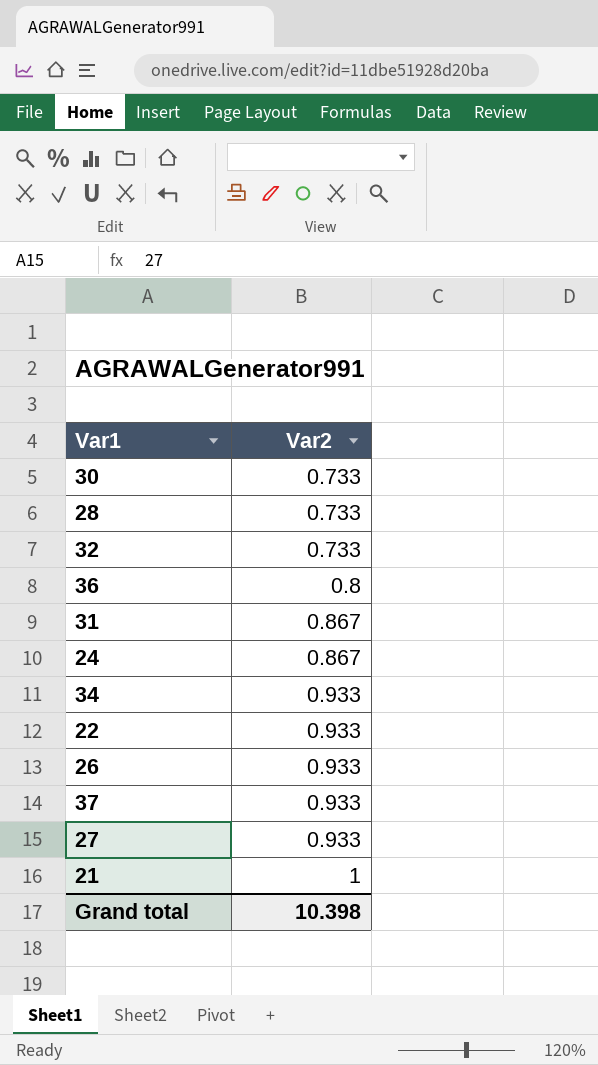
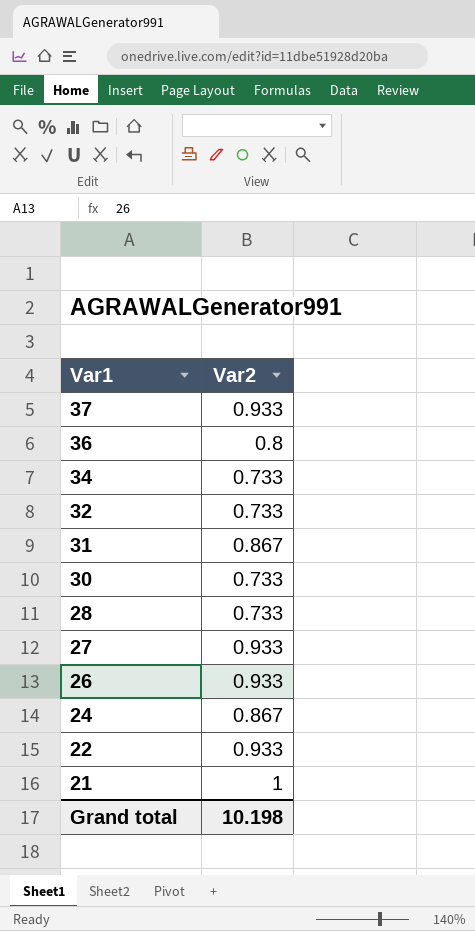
row order: Var2 ascending -> Var1 descending
34 | Var2: 0.933 -> 0.733
Grand total | Var2: 10.398 -> 10.198

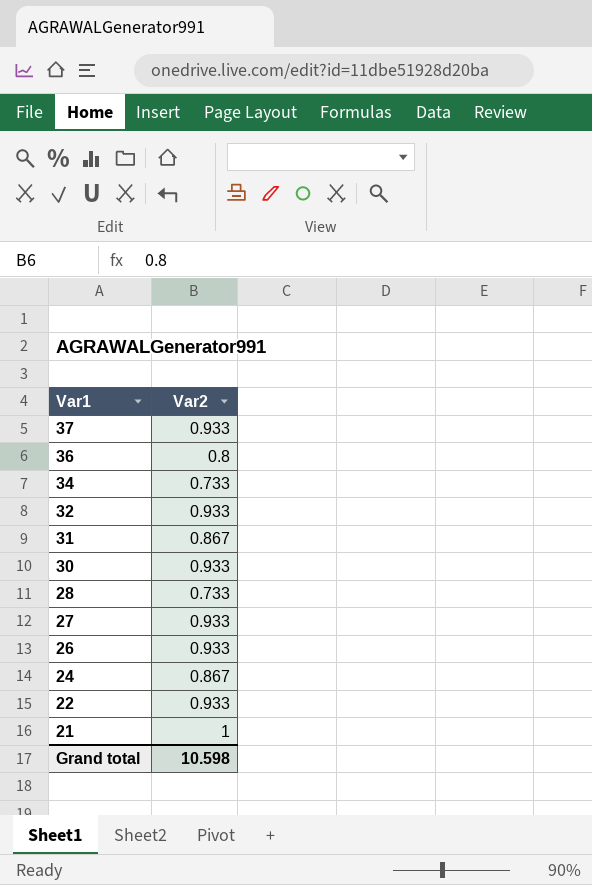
32 | Var2: 0.733 -> 0.933
30 | Var2: 0.733 -> 0.933
Grand total | Var2: 10.198 -> 10.598

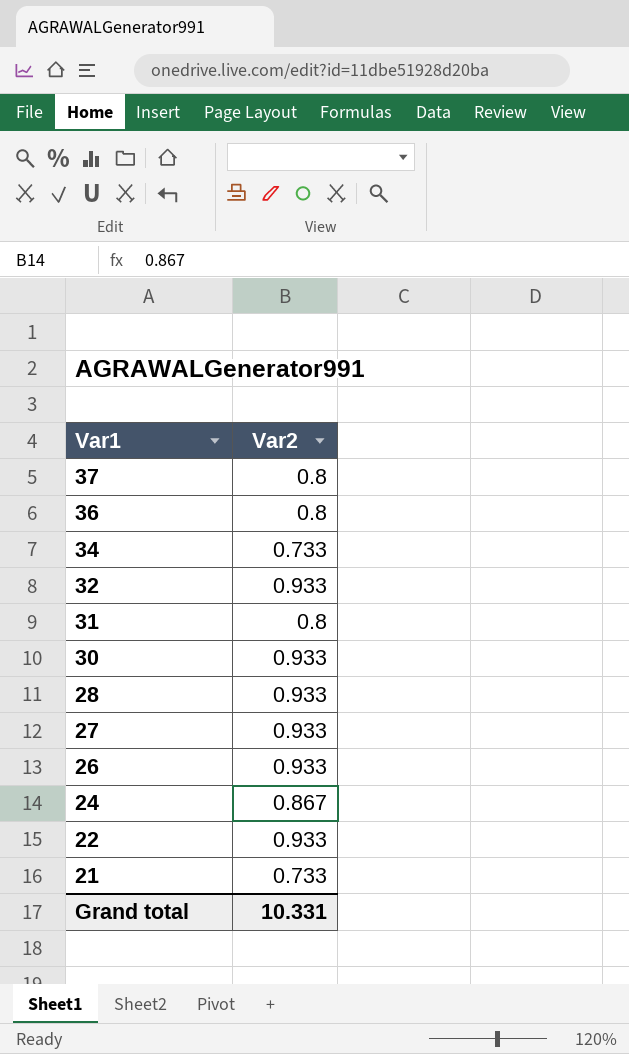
37 | Var2: 0.933 -> 0.8
31 | Var2: 0.867 -> 0.8
28 | Var2: 0.733 -> 0.933
21 | Var2: 1 -> 0.733
Grand total | Var2: 10.598 -> 10.331

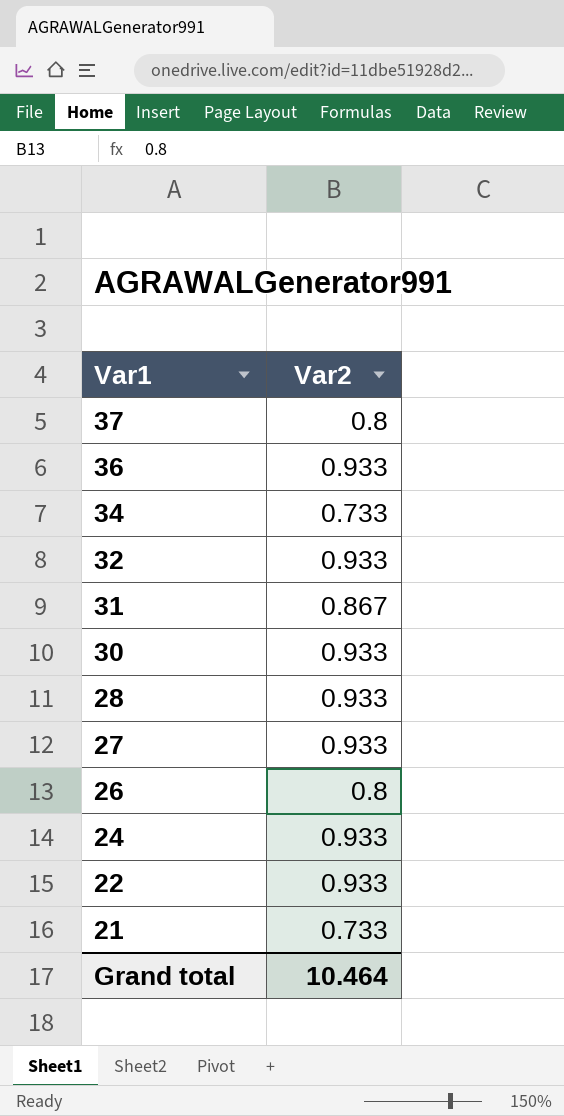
36 | Var2: 0.8 -> 0.933
31 | Var2: 0.8 -> 0.867
26 | Var2: 0.933 -> 0.8
24 | Var2: 0.867 -> 0.933
Grand total | Var2: 10.331 -> 10.464

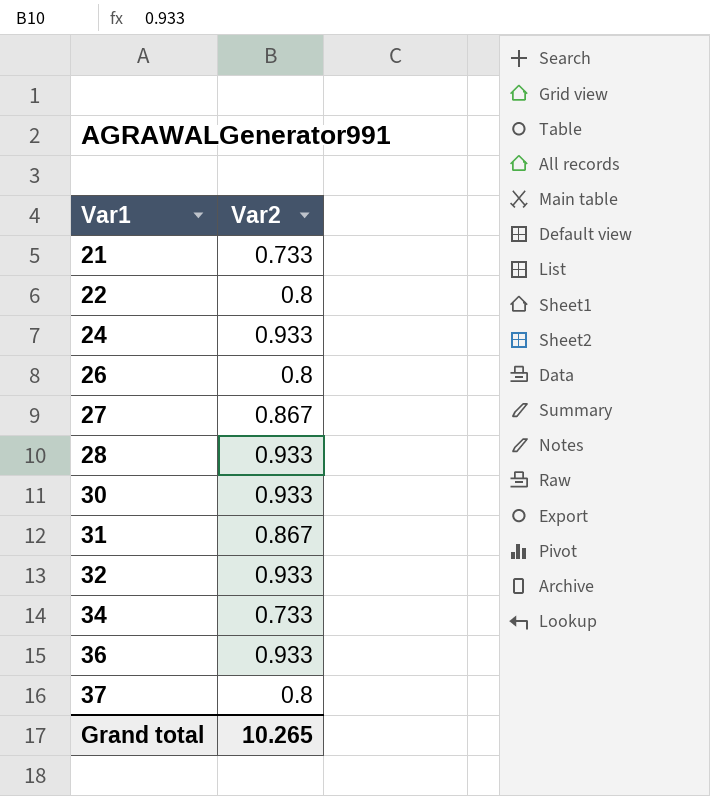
row order: Var1 descending -> Var1 ascending
22 | Var2: 0.933 -> 0.8
27 | Var2: 0.933 -> 0.867
Grand total | Var2: 10.464 -> 10.265

